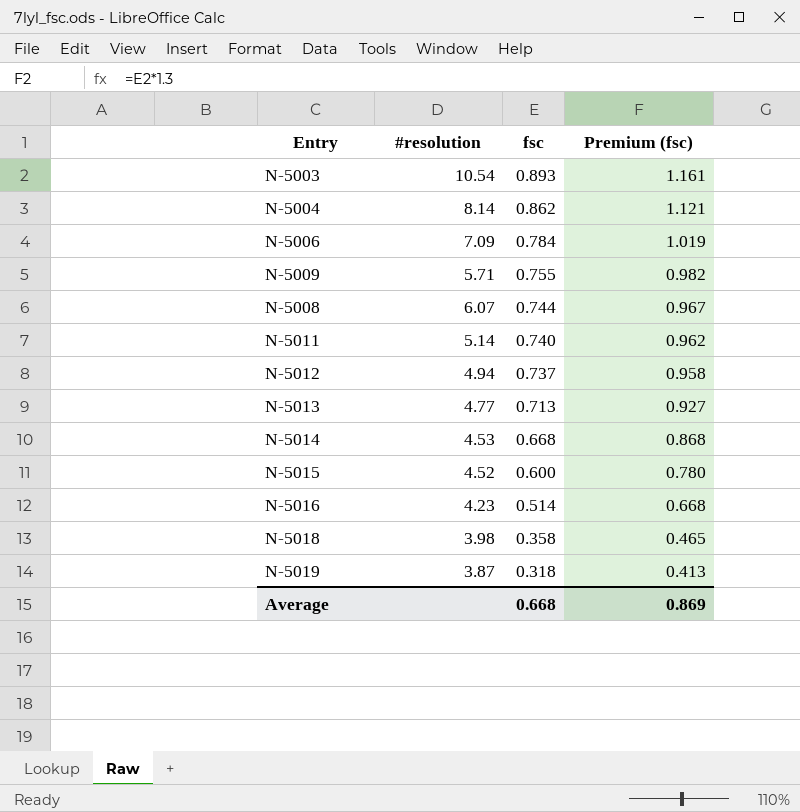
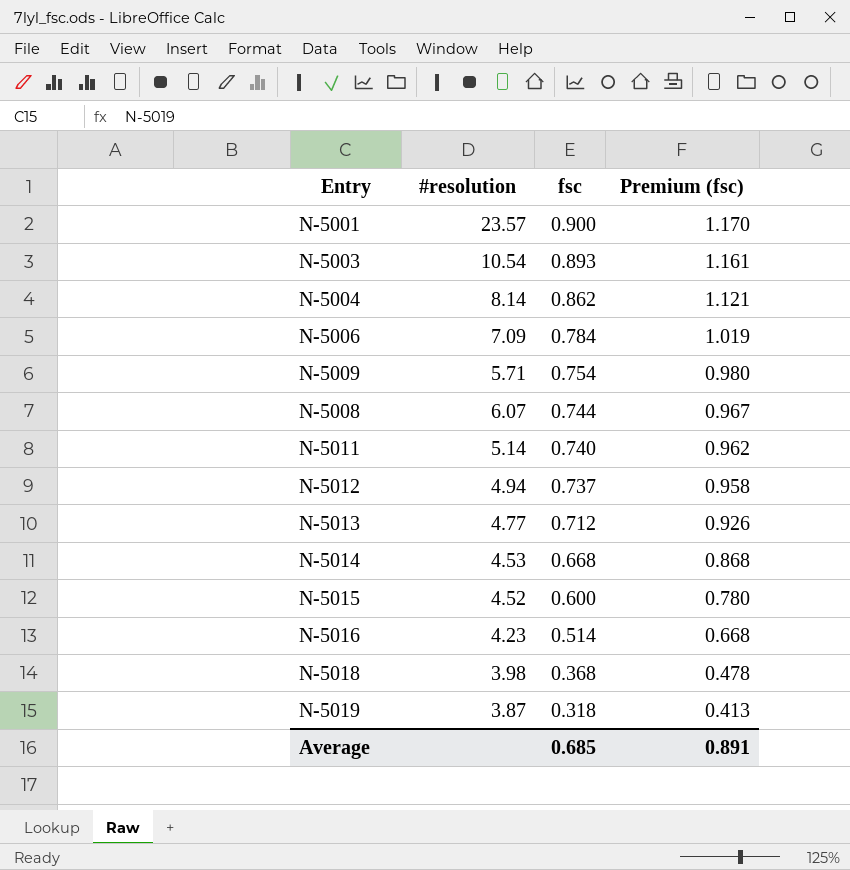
row N-5001: none -> 23.57 | 0.900 | 1.170
N-5009 | fsc: 0.755 -> 0.754
N-5009 | Premium (fsc): 0.982 -> 0.980
N-5013 | fsc: 0.713 -> 0.712
N-5013 | Premium (fsc): 0.927 -> 0.926
N-5018 | fsc: 0.358 -> 0.368
N-5018 | Premium (fsc): 0.465 -> 0.478
Average | fsc: 0.668 -> 0.685
Average | Premium (fsc): 0.869 -> 0.891

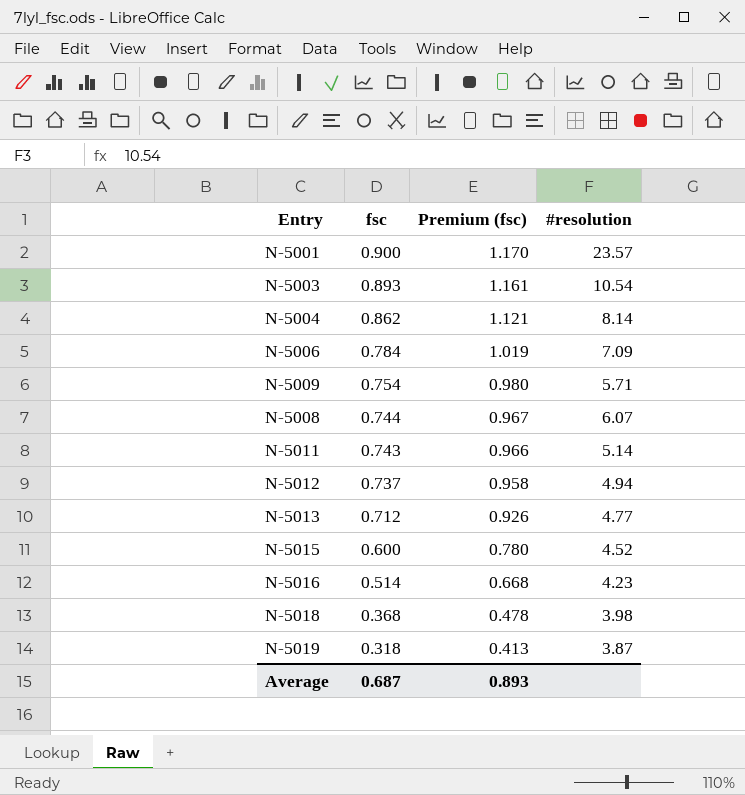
column #resolution | position: 2 -> 4
row N-5014: 4.53 | 0.668 | 0.868 -> none
N-5011 | fsc: 0.740 -> 0.743
N-5011 | Premium (fsc): 0.962 -> 0.966
Average | fsc: 0.685 -> 0.687
Average | Premium (fsc): 0.891 -> 0.893

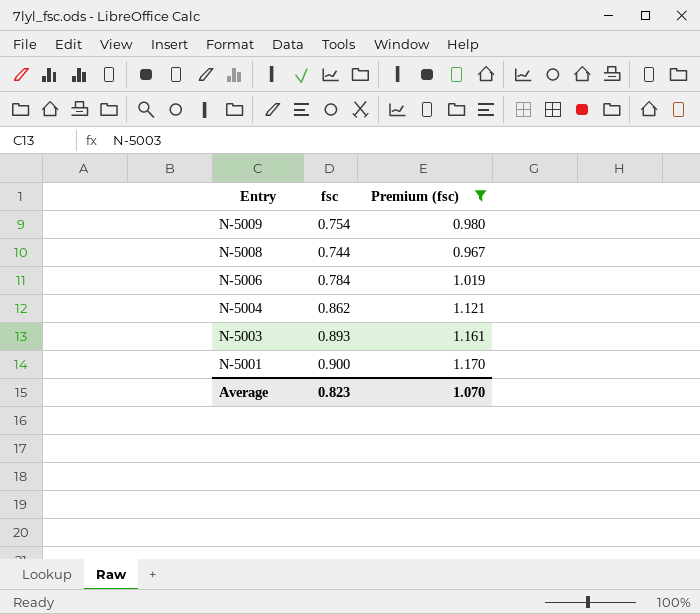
filter: none -> Premium (fsc) >= 0.967
row order: fsc descending -> Entry descending
column #resolution | position: 4 -> none
Average | fsc: 0.687 -> 0.823
Average | Premium (fsc): 0.893 -> 1.070

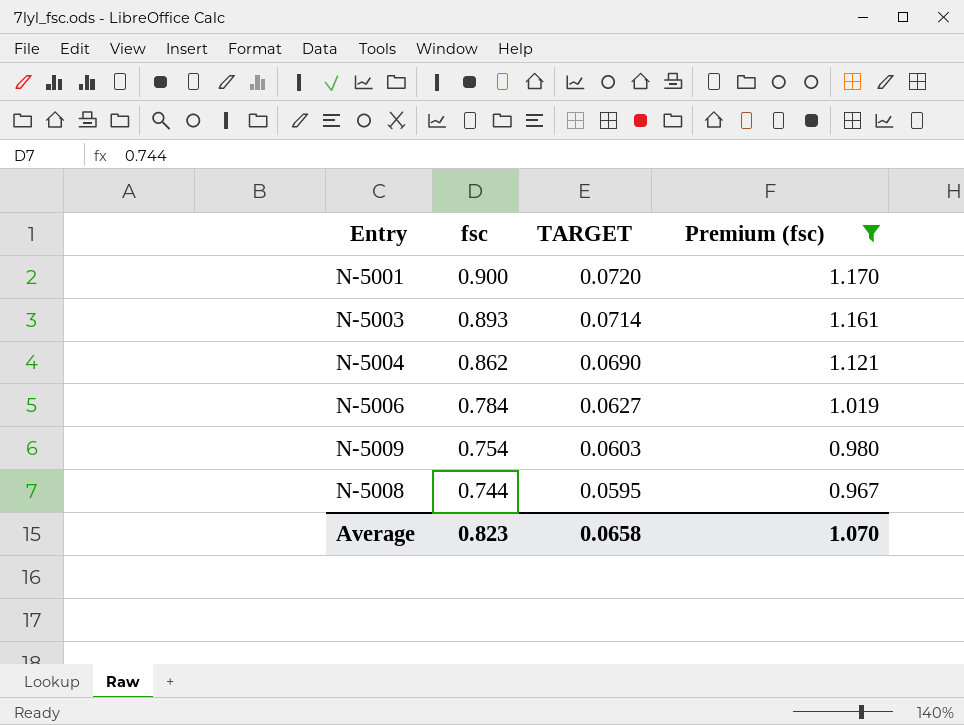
row order: Entry descending -> fsc descending
column TARGET | formula: none -> [fsc] * 0.08

